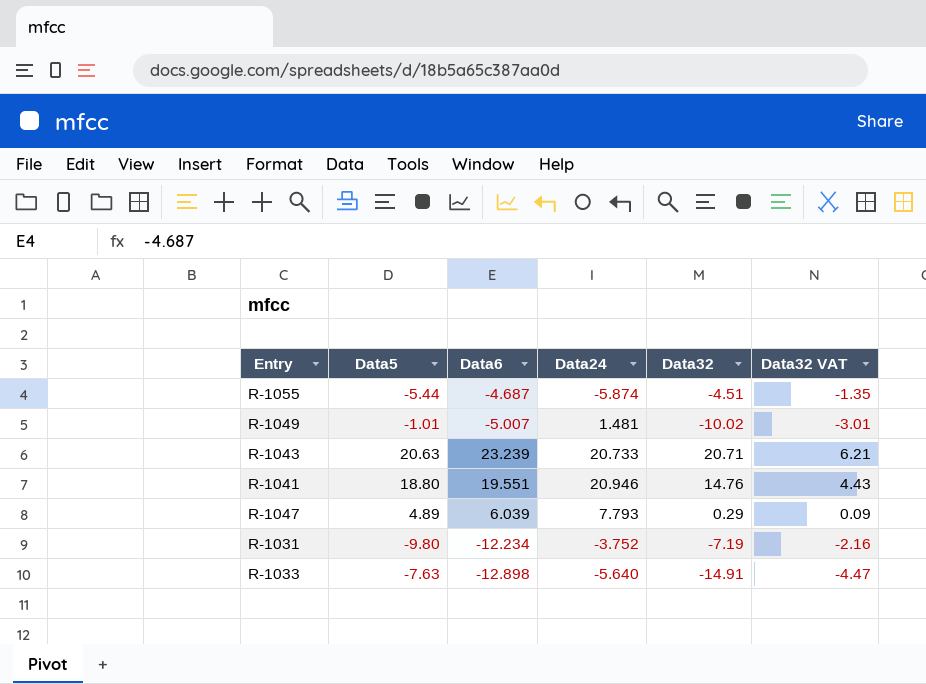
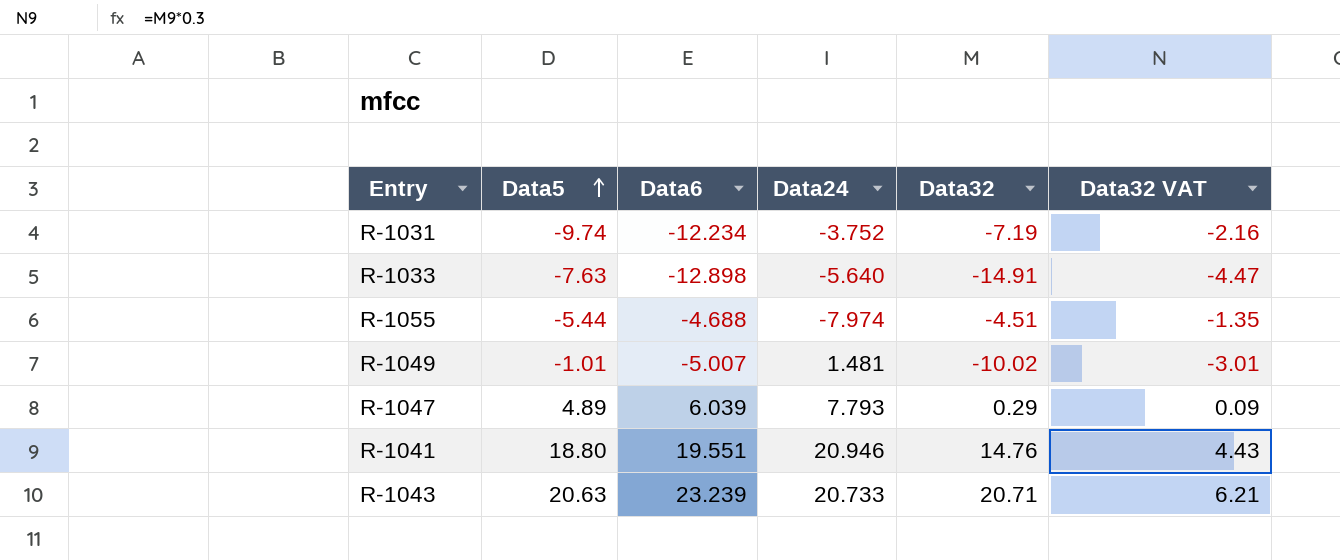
row order: none -> Data5 ascending
R-1031 | Data5: -9.80 -> -9.74
R-1055 | Data6: -4.687 -> -4.688
R-1055 | Data24: -5.874 -> -7.974

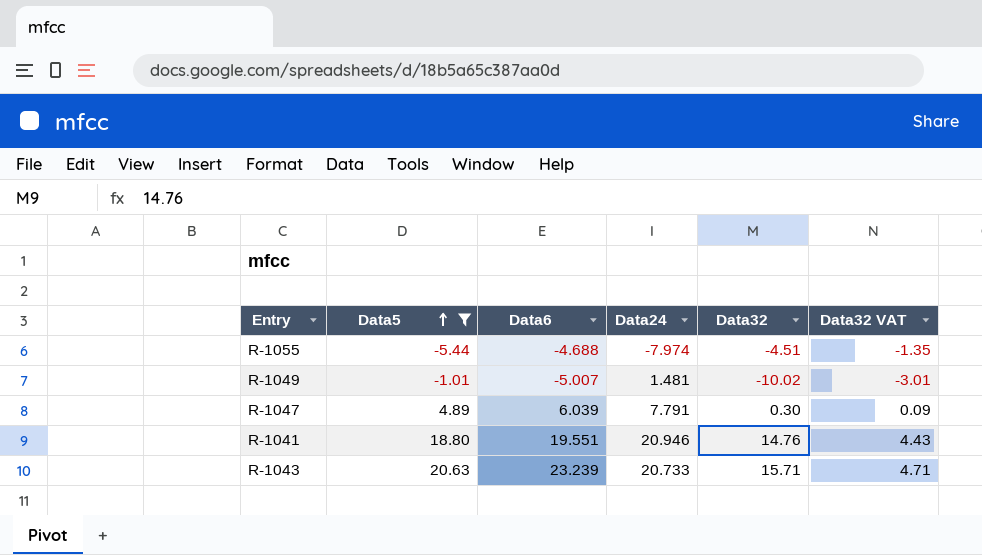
filter: none -> Data5 >= -5.44
R-1047 | Data24: 7.793 -> 7.791
R-1047 | Data32: 0.29 -> 0.30
R-1043 | Data32: 20.71 -> 15.71
R-1043 | Data32 VAT: 6.21 -> 4.71

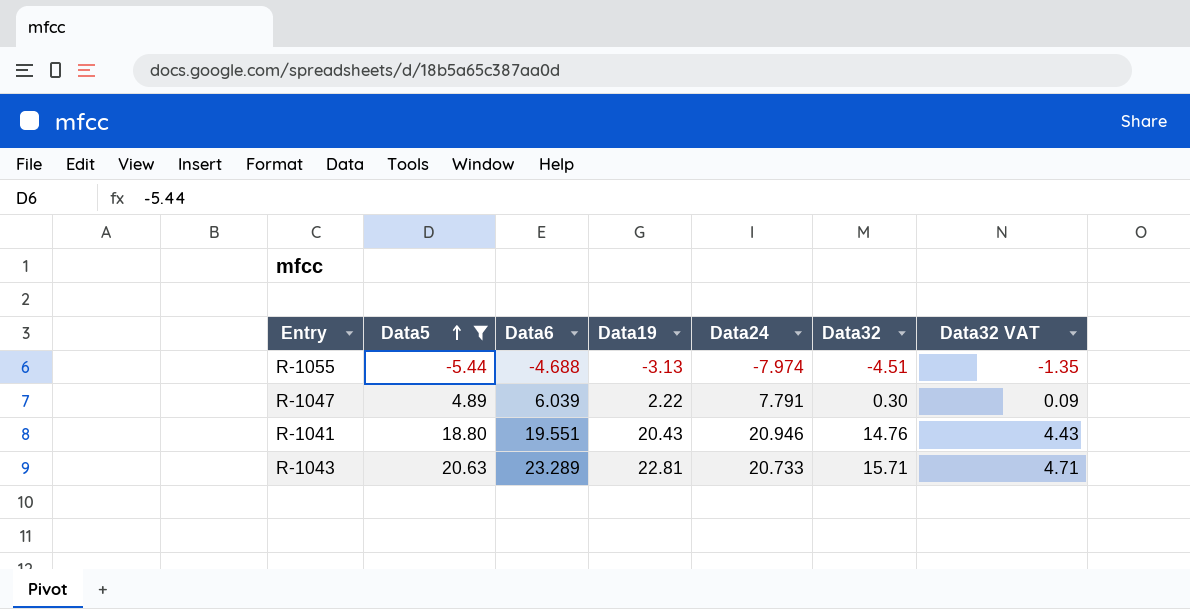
column Data19 | position: none -> 4
row R-1049: -1.01 | -5.007 | 1.481 | -10.02 | -3.01 -> none
R-1043 | Data6: 23.239 -> 23.289

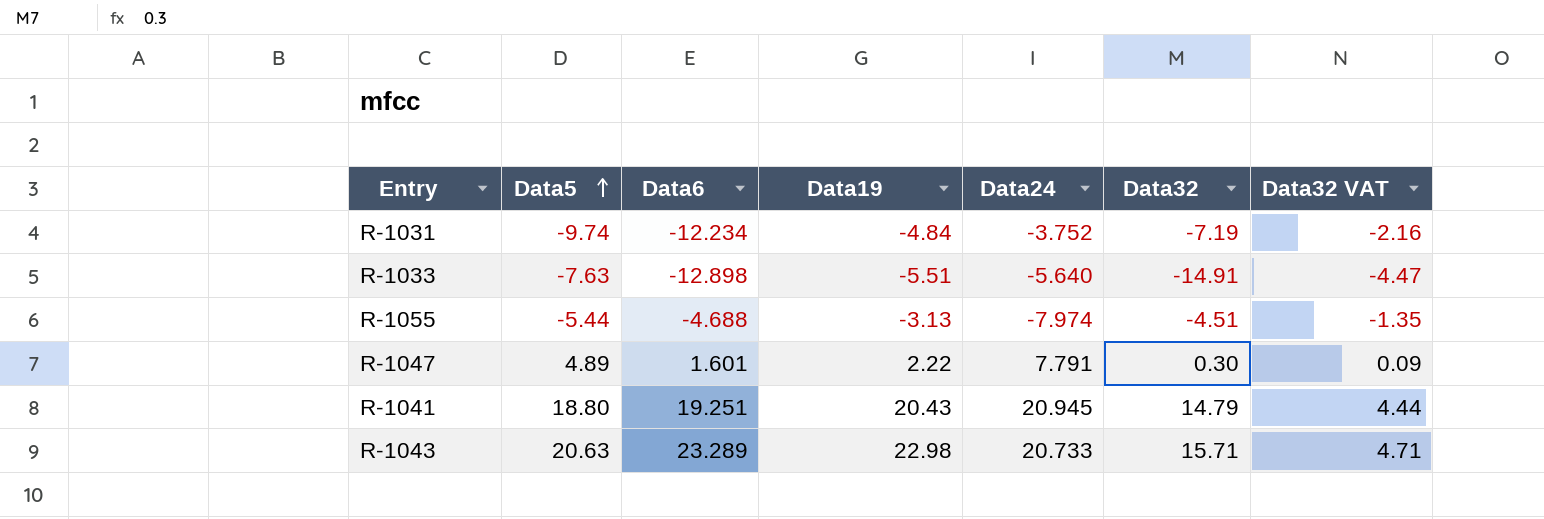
filter: Data5 >= -5.44 -> none
R-1047 | Data6: 6.039 -> 1.601
R-1041 | Data6: 19.551 -> 19.251
R-1041 | Data24: 20.946 -> 20.945
R-1041 | Data32: 14.76 -> 14.79
R-1041 | Data32 VAT: 4.43 -> 4.44
R-1043 | Data19: 22.81 -> 22.98

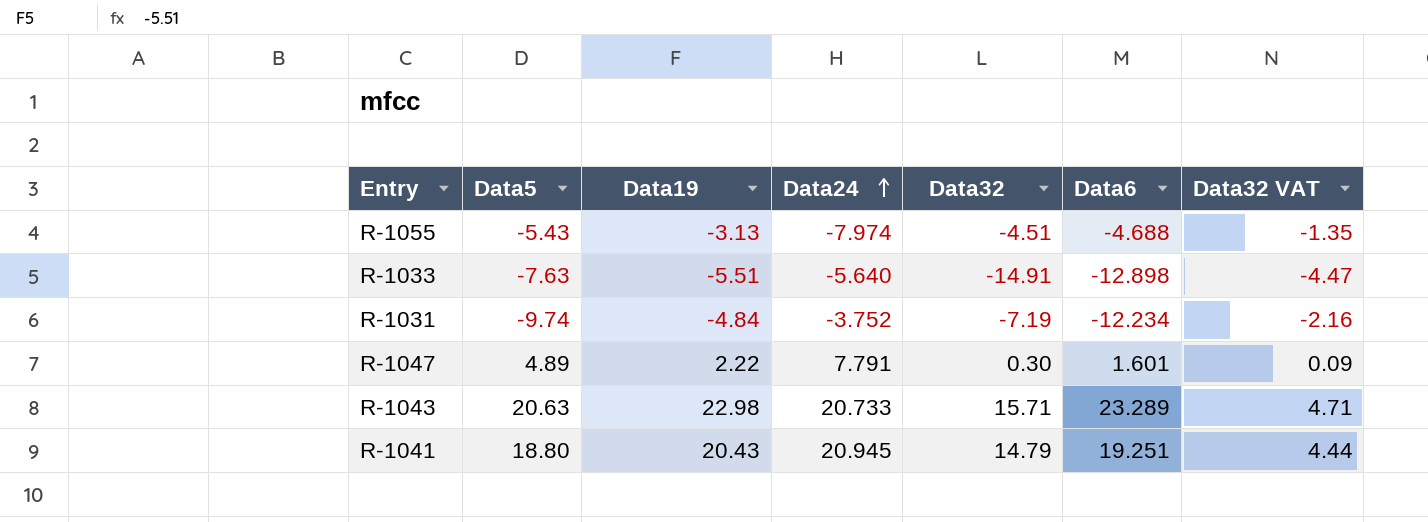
row order: Data5 ascending -> Data24 ascending
column Data6 | position: 3 -> 6
R-1055 | Data5: -5.44 -> -5.43

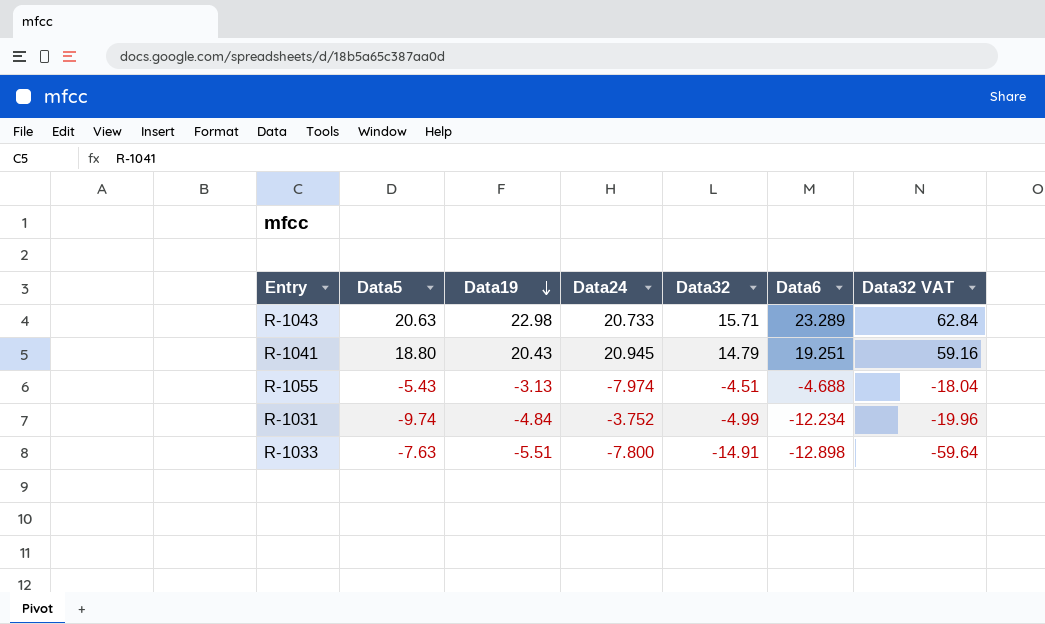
row order: Data24 ascending -> Data19 descending
column Data32 VAT | formula: [Data32] * 0.3 -> [Data32] * 4
row R-1047: 4.89 | 2.22 | 7.791 | 0.30 | 1.601 | 0.09 -> none
R-1031 | Data32: -7.19 -> -4.99
R-1033 | Data24: -5.640 -> -7.800

